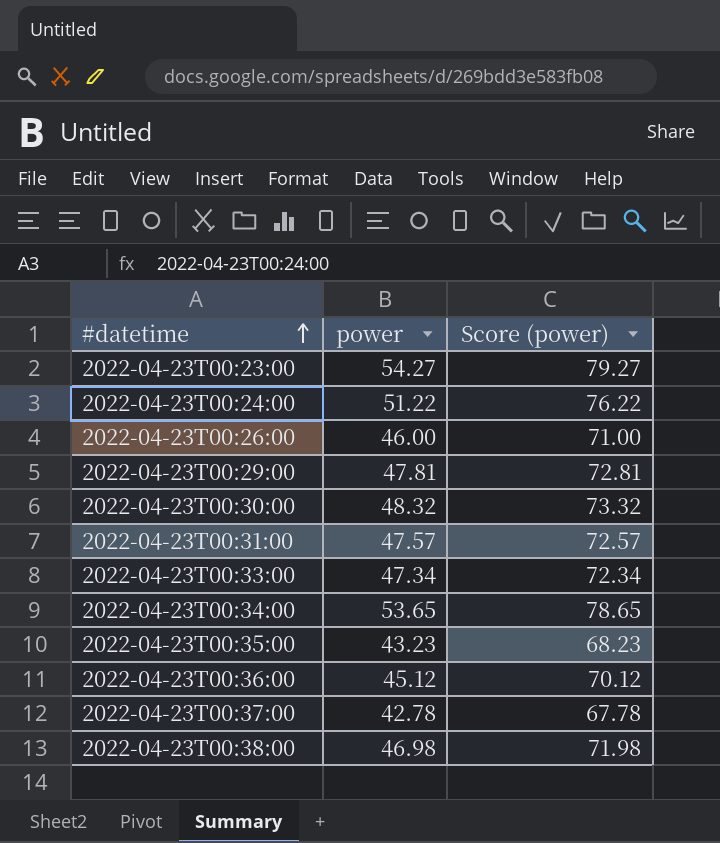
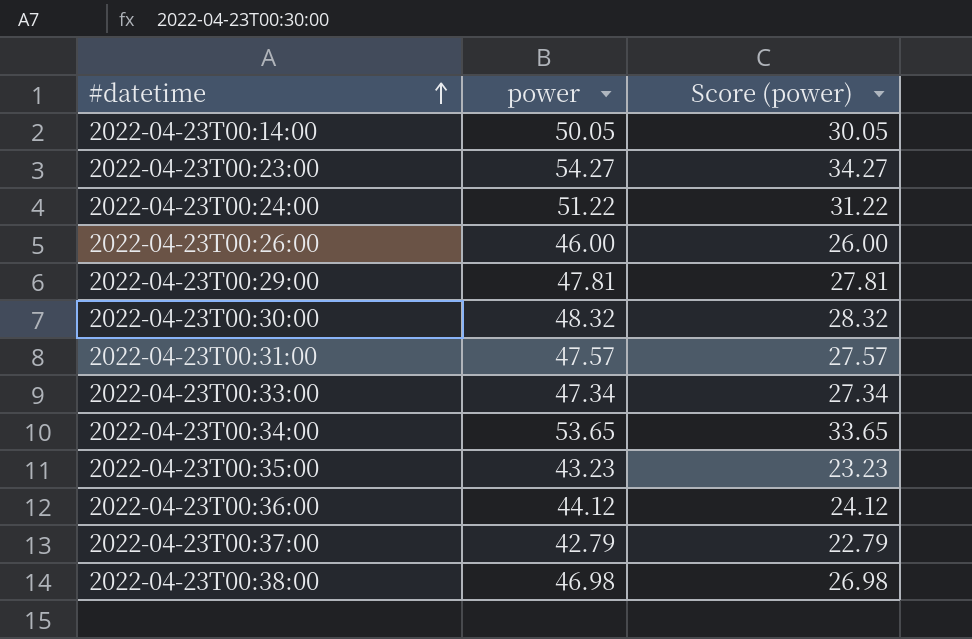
column Score (power) | formula: [power] + 25 -> [power] - 20
row 2022-04-23T00:14:00: none -> 50.05 | 30.05
2022-04-23T00:36:00 | power: 45.12 -> 44.12
2022-04-23T00:37:00 | power: 42.78 -> 42.79

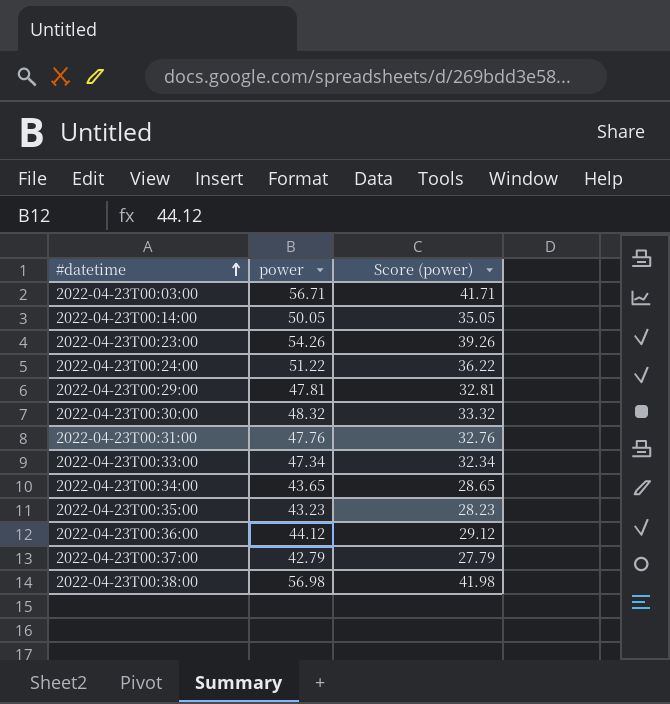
column Score (power) | formula: [power] - 20 -> [power] - 15
row 2022-04-23T00:26:00: 46.00 | 26.00 -> none
row 2022-04-23T00:03:00: none -> 56.71 | 41.71
2022-04-23T00:23:00 | power: 54.27 -> 54.26
2022-04-23T00:31:00 | power: 47.57 -> 47.76
2022-04-23T00:34:00 | power: 53.65 -> 43.65
2022-04-23T00:38:00 | power: 46.98 -> 56.98

